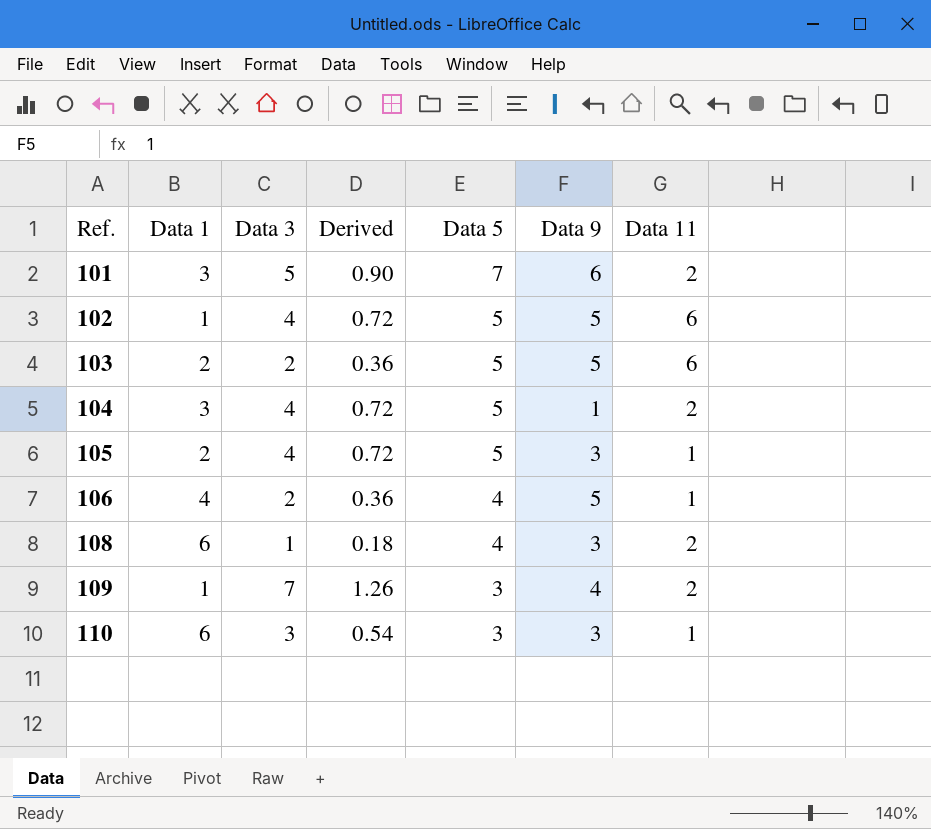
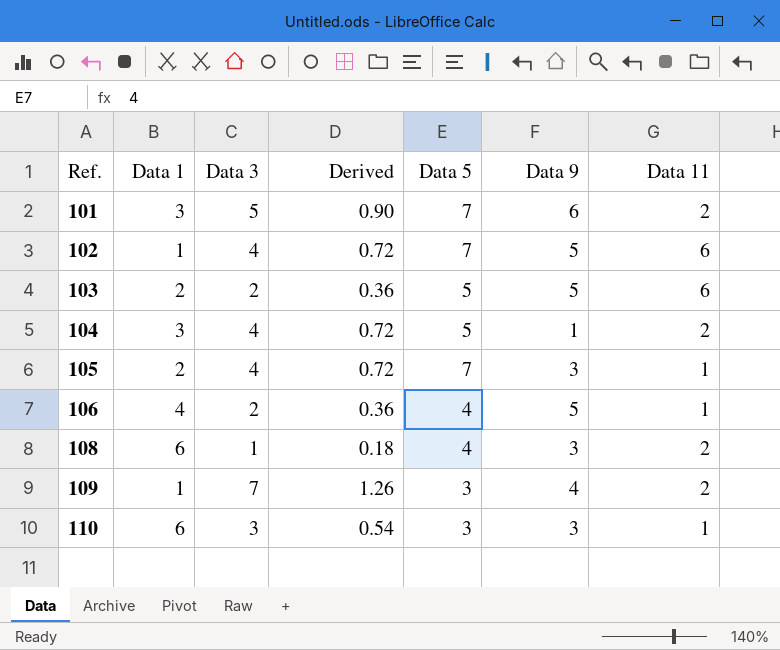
102 | Data 5: 5 -> 7
105 | Data 5: 5 -> 7

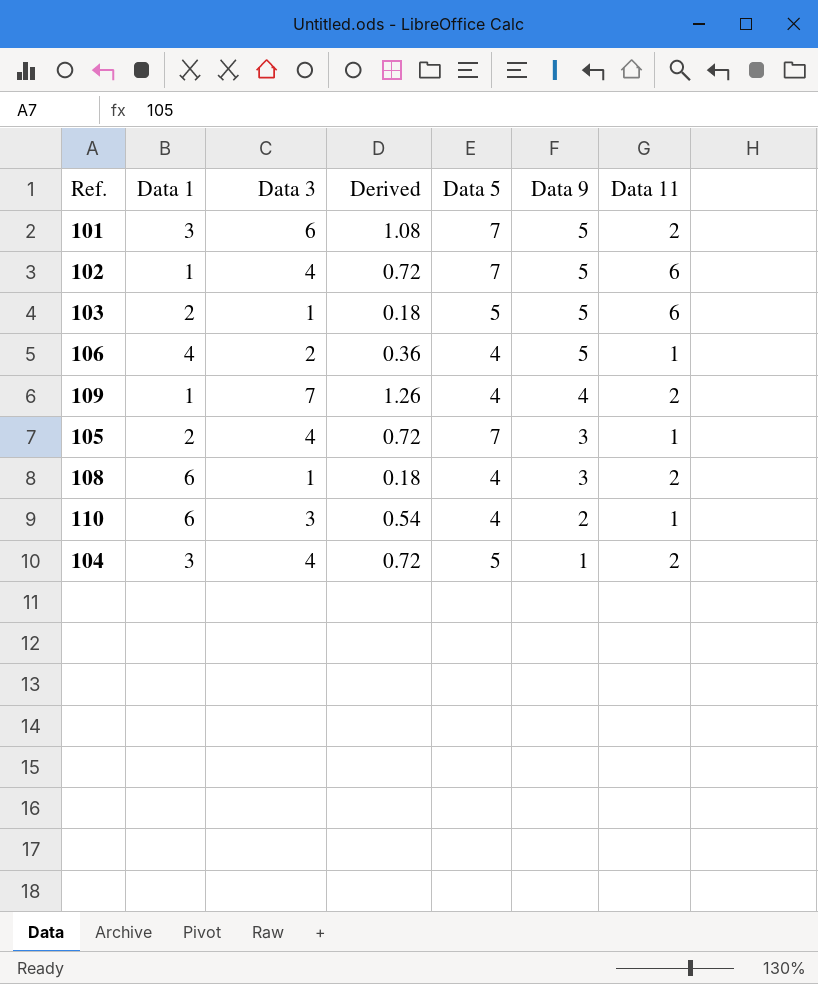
row order: Ref. ascending -> Data 9 descending
101 | Data 3: 5 -> 6
101 | Derived: 0.90 -> 1.08
101 | Data 9: 6 -> 5
103 | Data 3: 2 -> 1
103 | Derived: 0.36 -> 0.18
109 | Data 5: 3 -> 4
110 | Data 5: 3 -> 4
110 | Data 9: 3 -> 2

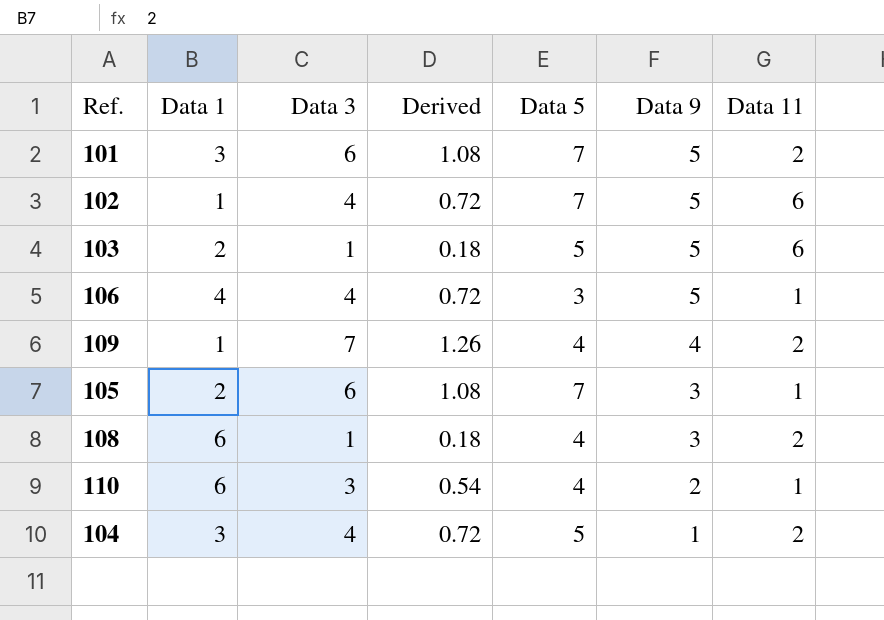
106 | Data 3: 2 -> 4
106 | Derived: 0.36 -> 0.72
106 | Data 5: 4 -> 3
105 | Data 3: 4 -> 6
105 | Derived: 0.72 -> 1.08

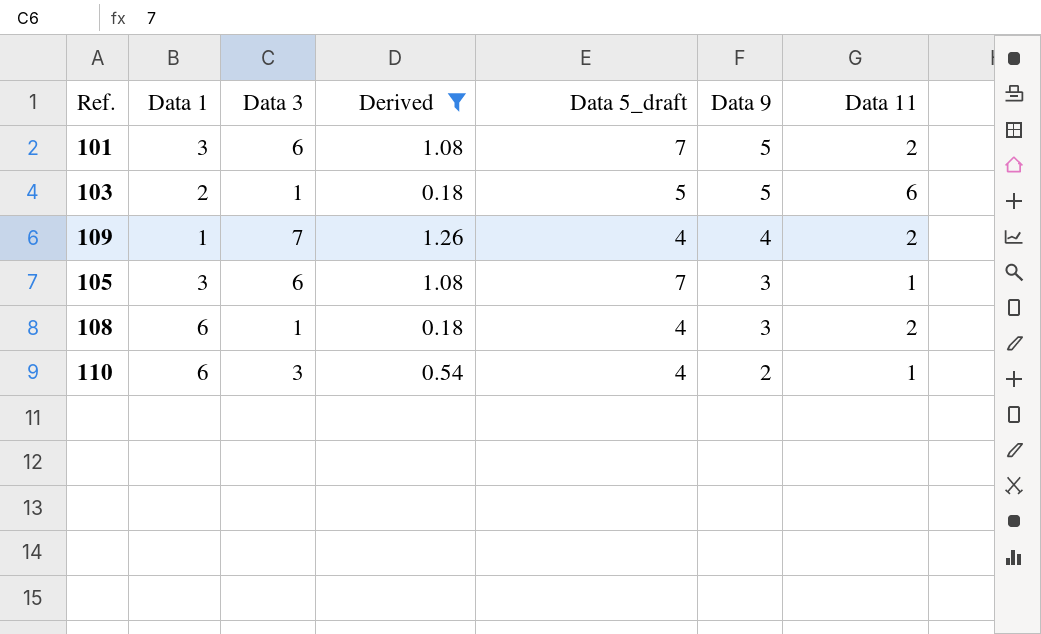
filter: none -> Derived != 0.72
column name: Data 5 -> Data 5_draft
105 | Data 1: 2 -> 3

